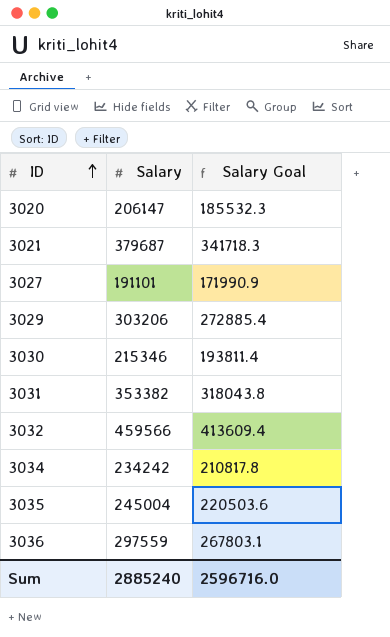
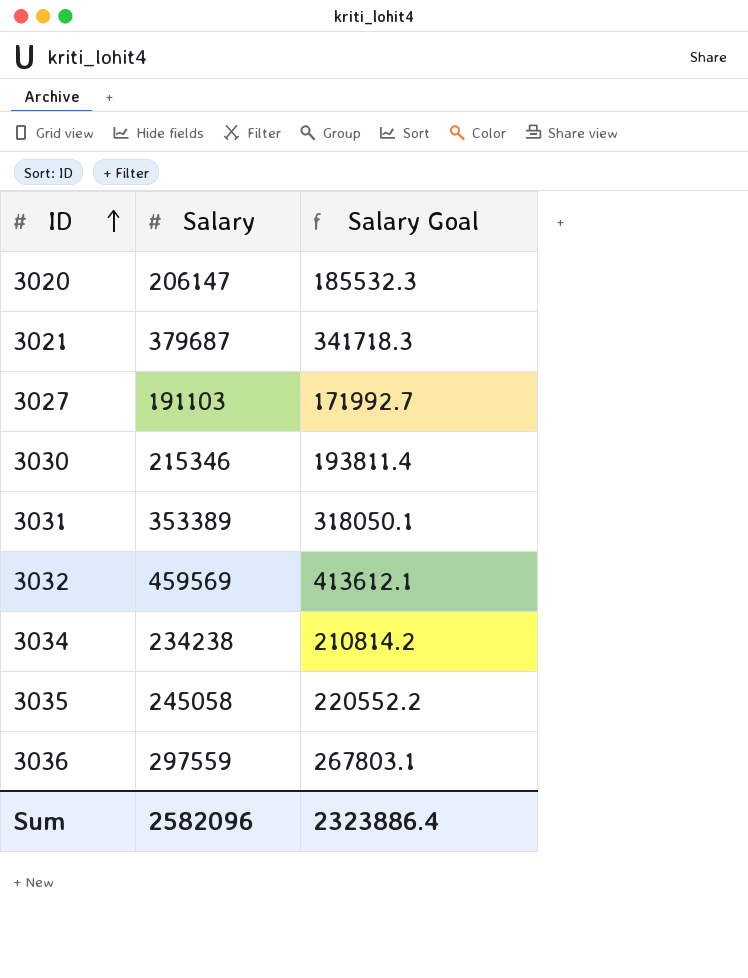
row 3029: 303206 | 272885.4 -> none
3027 | Salary: 191101 -> 191103
3027 | Salary Goal: 171990.9 -> 171992.7
3031 | Salary: 353382 -> 353389
3031 | Salary Goal: 318043.8 -> 318050.1
3032 | Salary: 459566 -> 459569
3032 | Salary Goal: 413609.4 -> 413612.1
3034 | Salary: 234242 -> 234238
3034 | Salary Goal: 210817.8 -> 210814.2
3035 | Salary: 245004 -> 245058
3035 | Salary Goal: 220503.6 -> 220552.2
Sum | Salary: 2885240 -> 2582096
Sum | Salary Goal: 2596716.0 -> 2323886.4

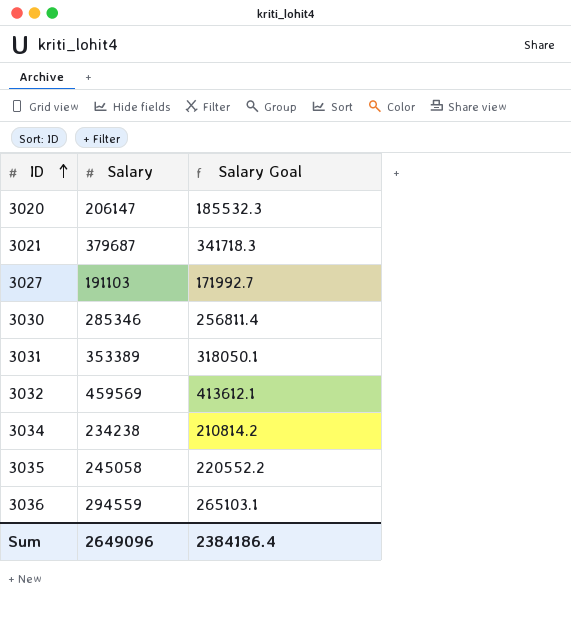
3030 | Salary: 215346 -> 285346
3030 | Salary Goal: 193811.4 -> 256811.4
3036 | Salary: 297559 -> 294559
3036 | Salary Goal: 267803.1 -> 265103.1
Sum | Salary: 2582096 -> 2649096
Sum | Salary Goal: 2323886.4 -> 2384186.4

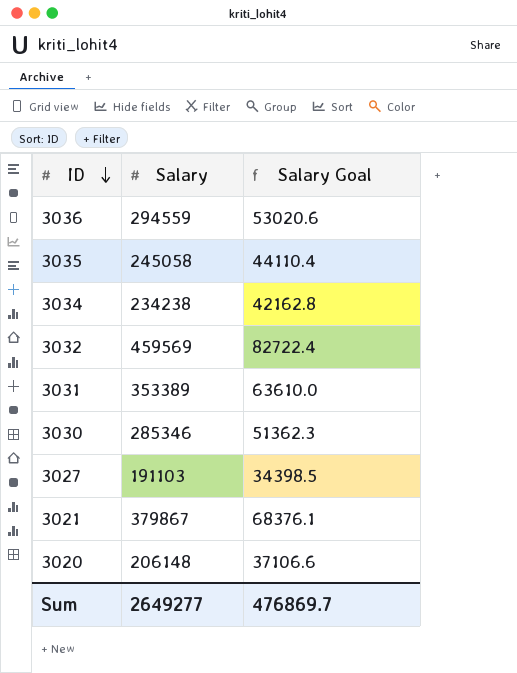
row order: ID ascending -> ID descending
column Salary Goal | formula: [Salary] * 0.9 -> [Salary] * 0.18
3021 | Salary: 379687 -> 379867
3020 | Salary: 206147 -> 206148
Sum | Salary: 2649096 -> 2649277
Sum | Salary Goal: 2384186.4 -> 476869.7

